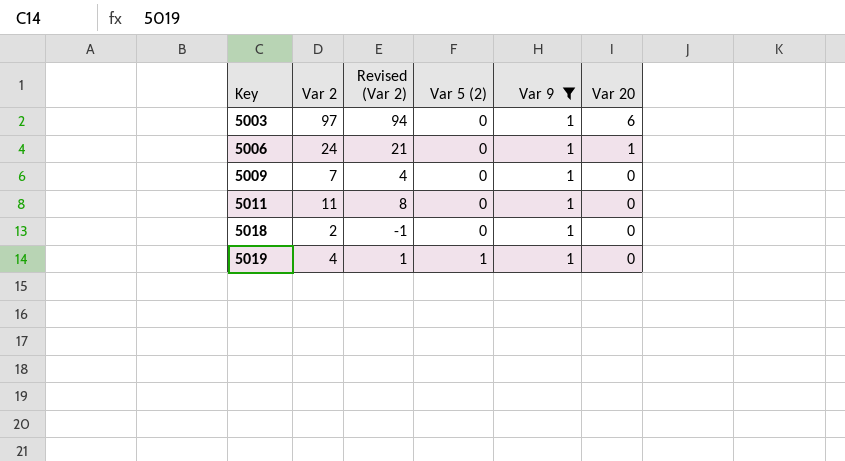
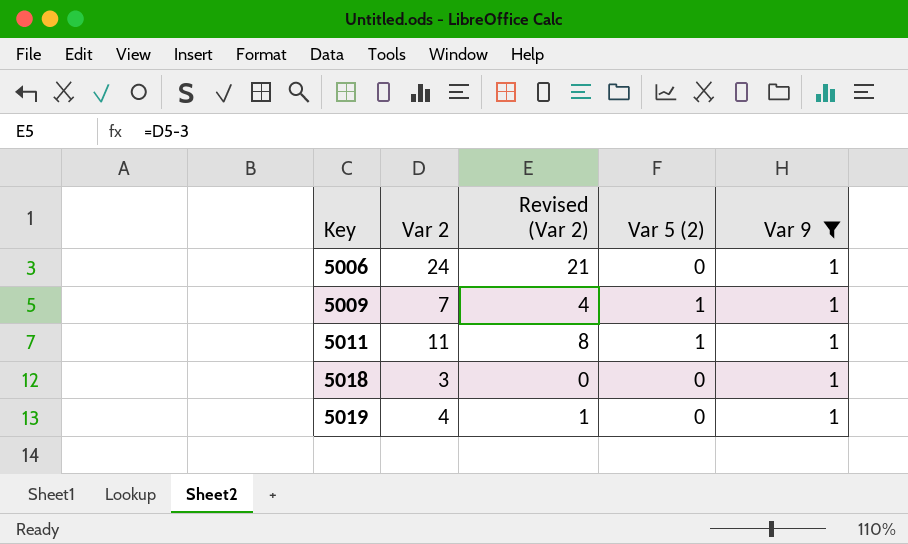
column Var 20 | position: 6 -> none
row 5003: 97 | 94 | 0 | 1 | 6 -> none
5009 | Var 5 (2): 0 -> 1
5011 | Var 5 (2): 0 -> 1
5018 | Var 2: 2 -> 3
5018 | Revised (Var 2): -1 -> 0
5019 | Var 5 (2): 1 -> 0

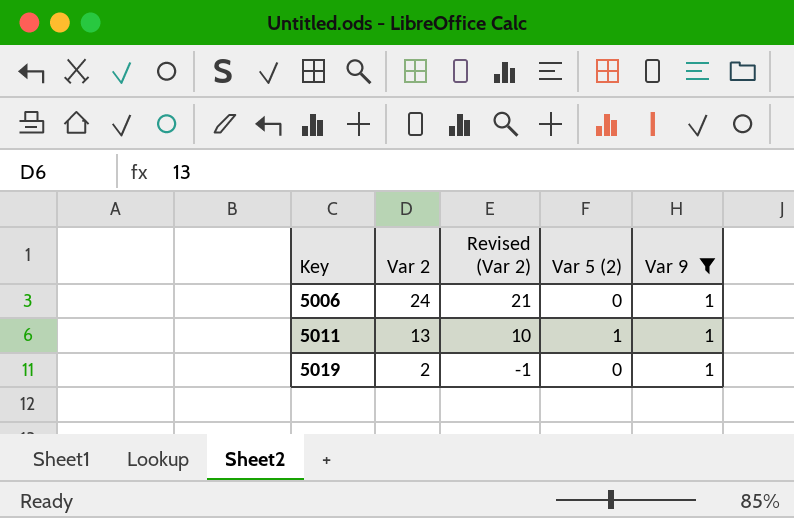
row 5009: 7 | 4 | 1 | 1 -> none
row 5018: 3 | 0 | 0 | 1 -> none
5011 | Var 2: 11 -> 13
5011 | Revised (Var 2): 8 -> 10
5019 | Var 2: 4 -> 2
5019 | Revised (Var 2): 1 -> -1

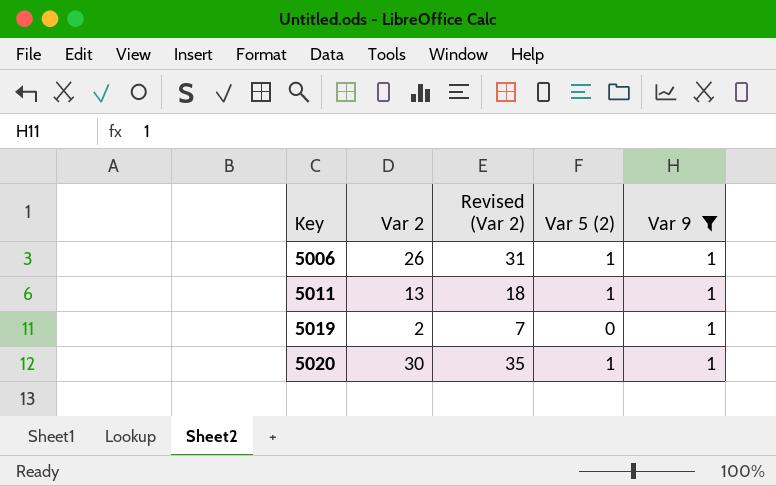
column Revised (Var 2) | formula: [Var 2] - 3 -> [Var 2] + 5
5006 | Var 2: 24 -> 26
5006 | Var 5 (2): 0 -> 1
row 5020: none -> 30 | 35 | 1 | 1

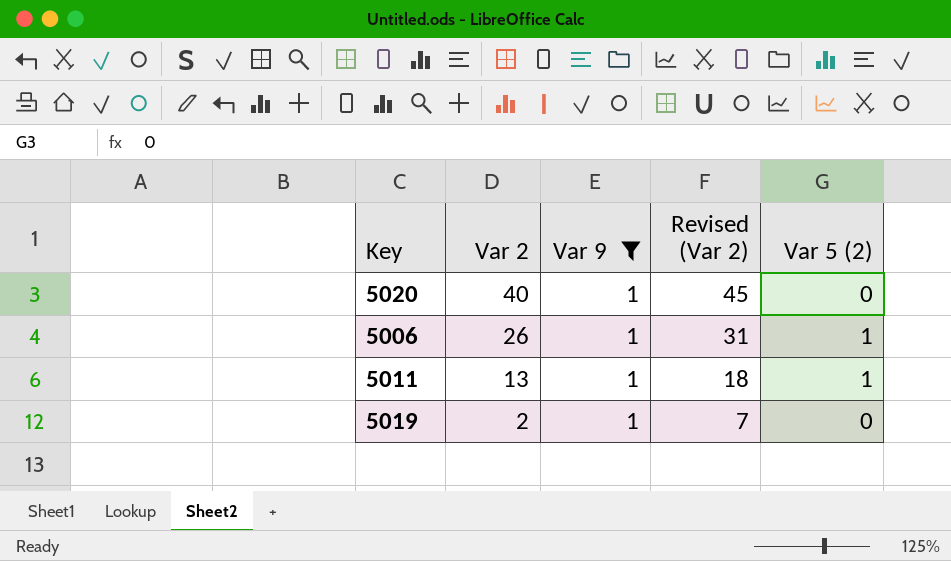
row order: Key ascending -> Var 2 descending
column Var 9 | position: 5 -> 3
5020 | Var 2: 30 -> 40
5020 | Revised (Var 2): 35 -> 45
5020 | Var 5 (2): 1 -> 0

